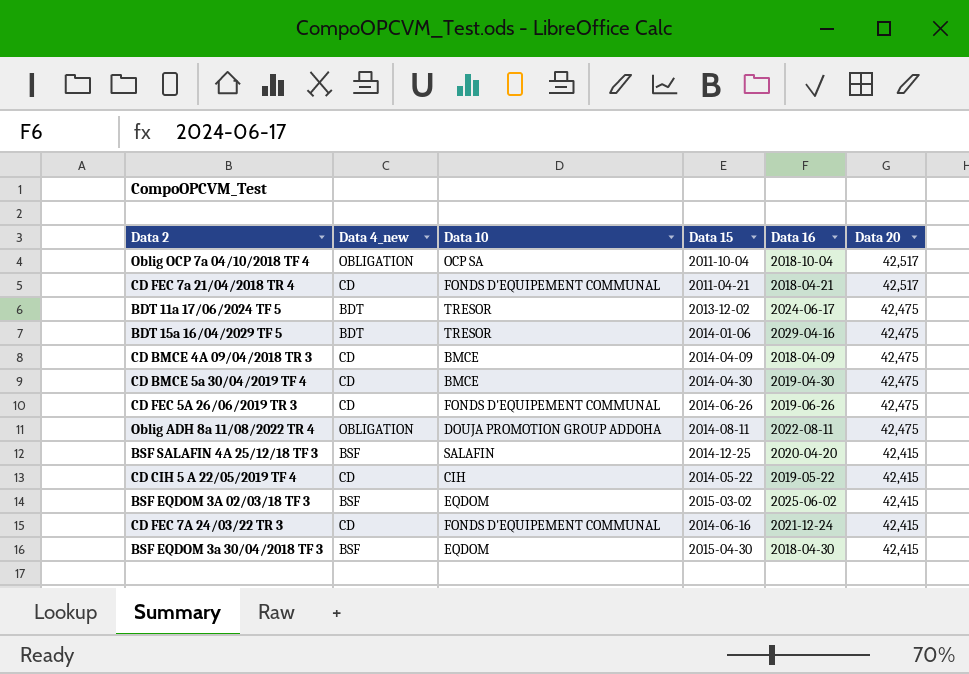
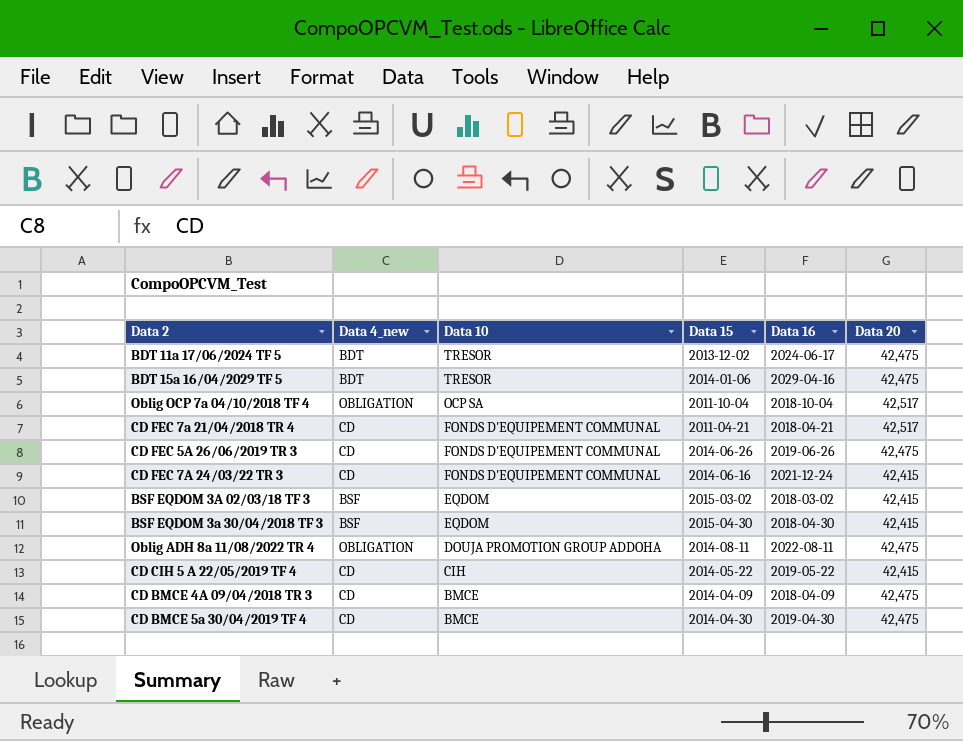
row order: Data 20 descending -> Data 10 descending
row BSF SALAFIN 4A 25/12/18 TF 3: BSF | SALAFIN | 2014-12-25 | 2020-04-20 | 42,415 -> none
BSF EQDOM 3A 02/03/18 TF 3 | Data 16: 2025-06-02 -> 2018-03-02

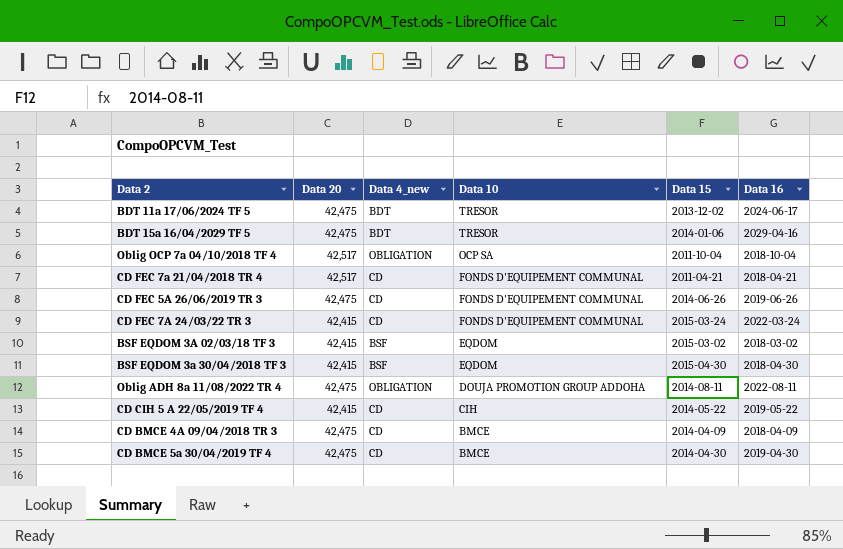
column Data 20 | position: 6 -> 2
CD FEC 7A 24/03/22 TR 3 | Data 15: 2014-06-16 -> 2015-03-24
CD FEC 7A 24/03/22 TR 3 | Data 16: 2021-12-24 -> 2022-03-24

